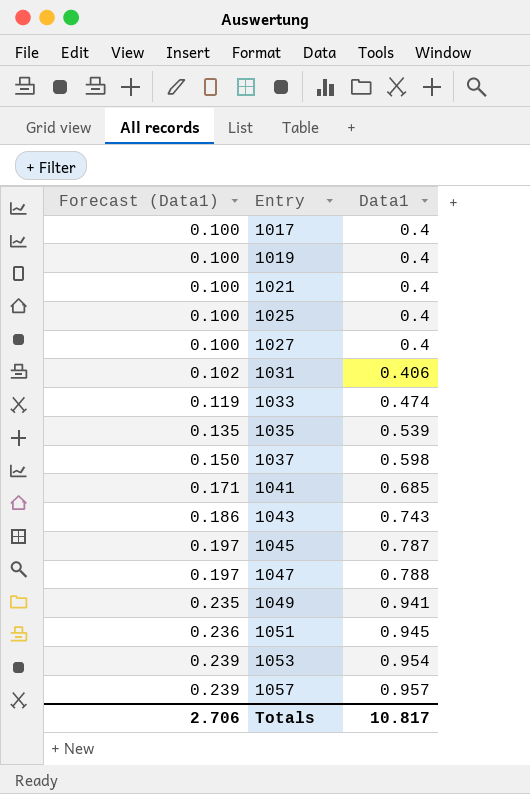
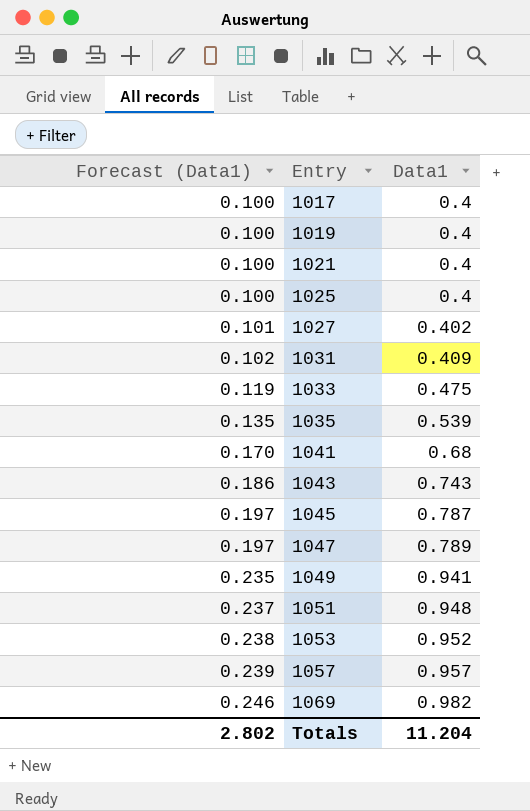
row 1037: 0.150 | 0.598 -> none
1027 | Forecast (Data1): 0.100 -> 0.101
1027 | Data1: 0.4 -> 0.402
1031 | Data1: 0.406 -> 0.409
1033 | Data1: 0.474 -> 0.475
1041 | Forecast (Data1): 0.171 -> 0.170
1041 | Data1: 0.685 -> 0.68
1047 | Data1: 0.788 -> 0.789
1051 | Forecast (Data1): 0.236 -> 0.237
1051 | Data1: 0.945 -> 0.948
1053 | Forecast (Data1): 0.239 -> 0.238
1053 | Data1: 0.954 -> 0.952
row 1069: none -> 0.246 | 0.982
Totals | Forecast (Data1): 2.706 -> 2.802
Totals | Data1: 10.817 -> 11.204

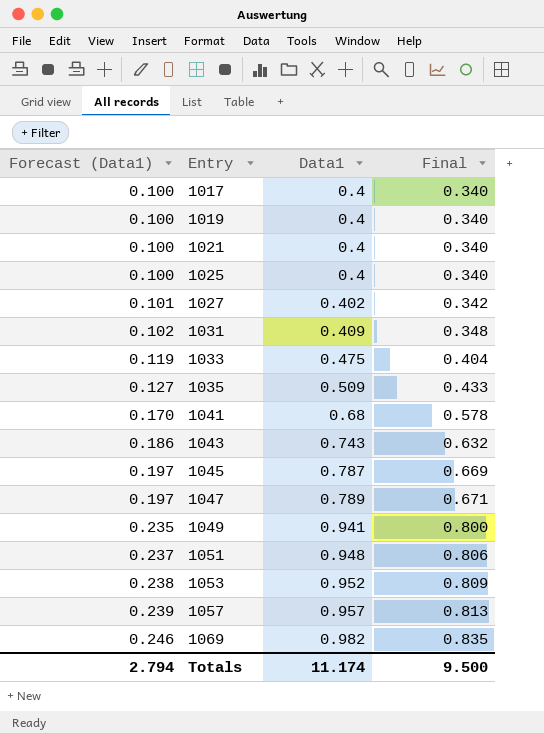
column Final | formula: none -> [Data1] * 0.85
1035 | Forecast (Data1): 0.135 -> 0.127
1035 | Data1: 0.539 -> 0.509
Totals | Forecast (Data1): 2.802 -> 2.794
Totals | Data1: 11.204 -> 11.174

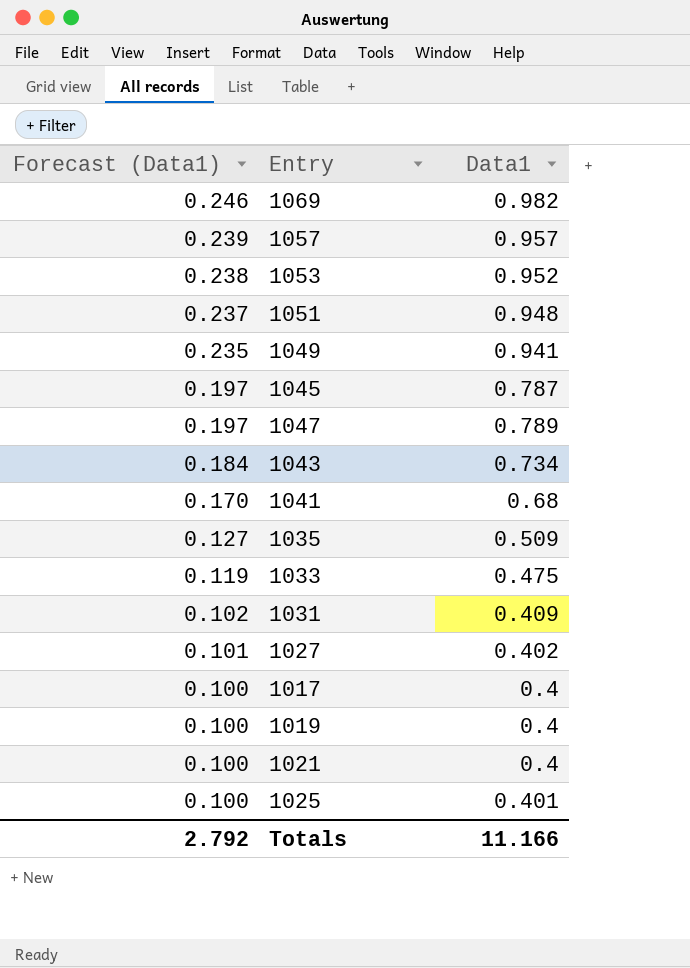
row order: Forecast (Data1) ascending -> Forecast (Data1) descending
column Final | formula: [Data1] * 0.85 -> none
1043 | Forecast (Data1): 0.186 -> 0.184
1043 | Data1: 0.743 -> 0.734
1025 | Data1: 0.4 -> 0.401
Totals | Forecast (Data1): 2.794 -> 2.792
Totals | Data1: 11.174 -> 11.166

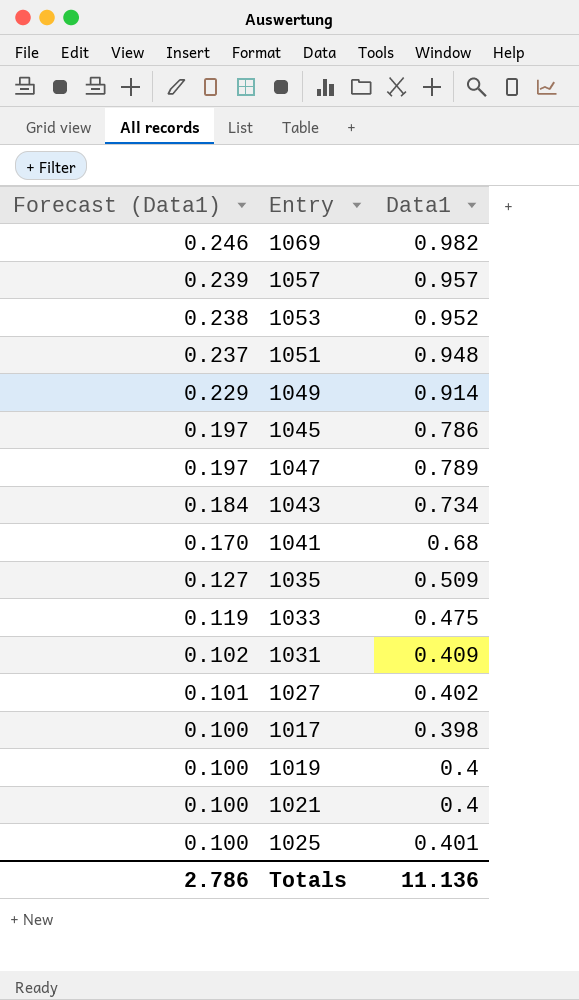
1049 | Forecast (Data1): 0.235 -> 0.229
1049 | Data1: 0.941 -> 0.914
1045 | Data1: 0.787 -> 0.786
1017 | Data1: 0.4 -> 0.398
Totals | Forecast (Data1): 2.792 -> 2.786
Totals | Data1: 11.166 -> 11.136

